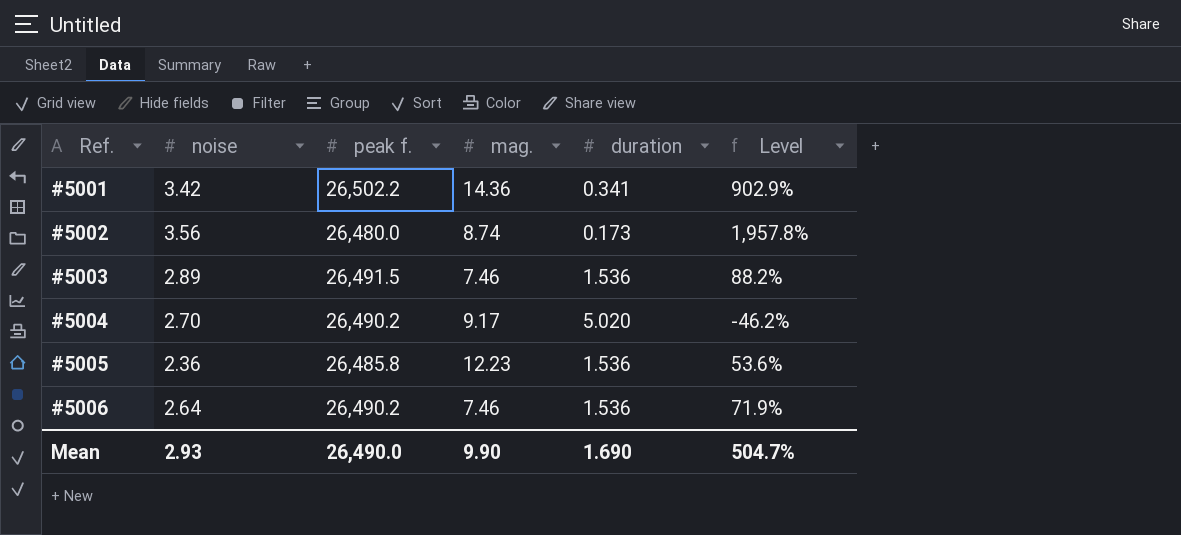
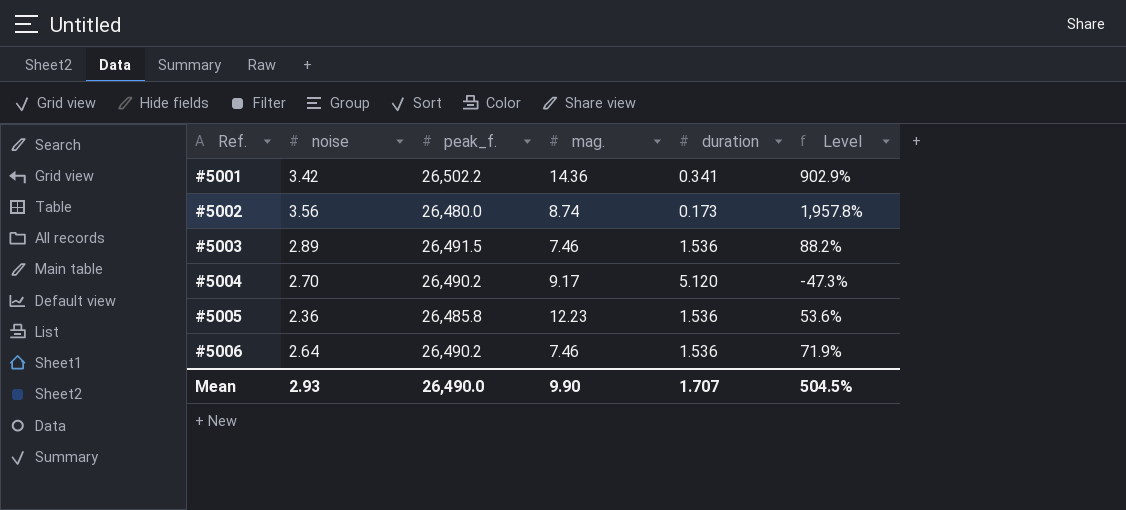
column name: peak f. -> peak_f.
#5004 | duration: 5.020 -> 5.120
#5004 | Level: -46.2% -> -47.3%
Mean | duration: 1.690 -> 1.707
Mean | Level: 504.7% -> 504.5%

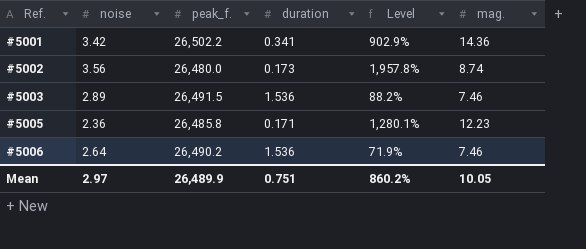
column mag. | position: 4 -> 6
row #5004: 2.70 | 26,490.2 | 9.17 | 5.120 | -47.3% -> none
#5005 | duration: 1.536 -> 0.171
#5005 | Level: 53.6% -> 1,280.1%
Mean | noise: 2.93 -> 2.97
Mean | peak_f.: 26,490.0 -> 26,489.9
Mean | duration: 1.707 -> 0.751
Mean | Level: 504.5% -> 860.2%
Mean | mag.: 9.90 -> 10.05

